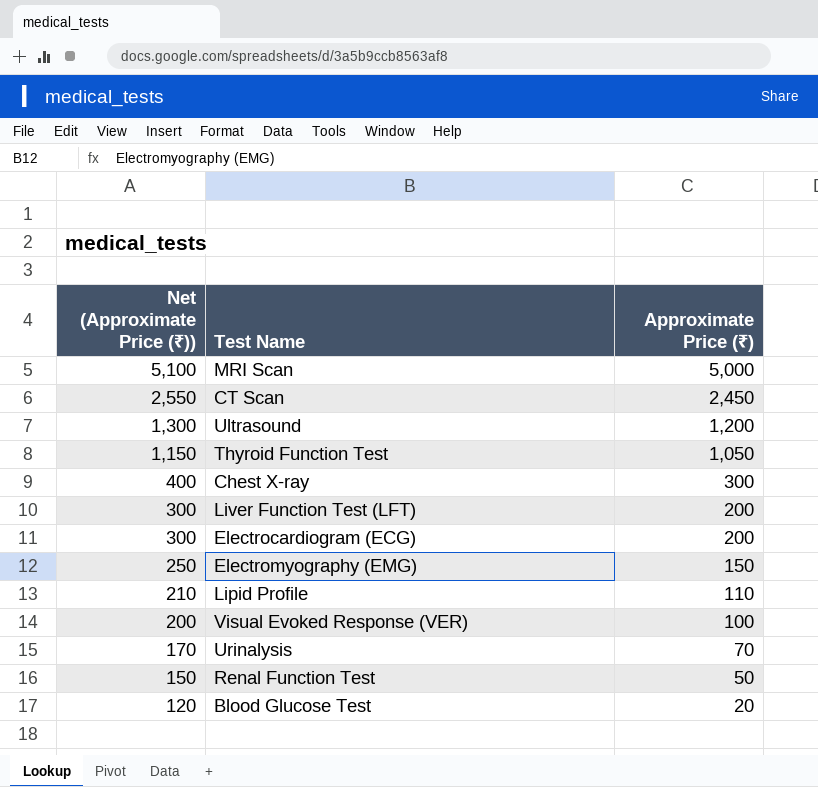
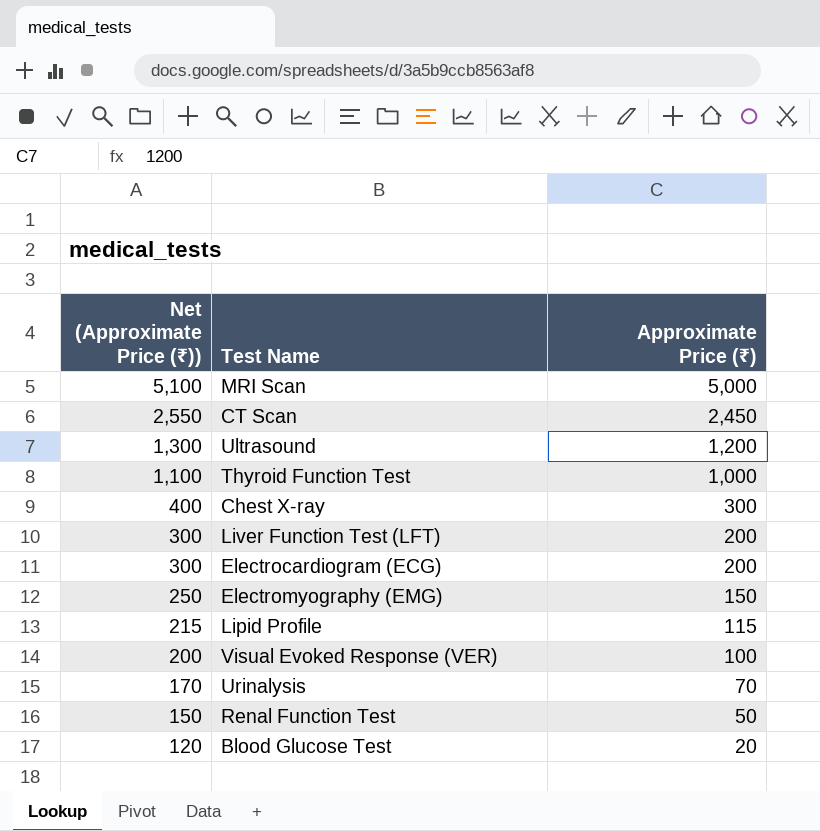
Thyroid Function Test | Net (Approximate Price (₹)): 1,150 -> 1,100
Thyroid Function Test | Approximate Price (₹): 1,050 -> 1,000
Lipid Profile | Net (Approximate Price (₹)): 210 -> 215
Lipid Profile | Approximate Price (₹): 110 -> 115

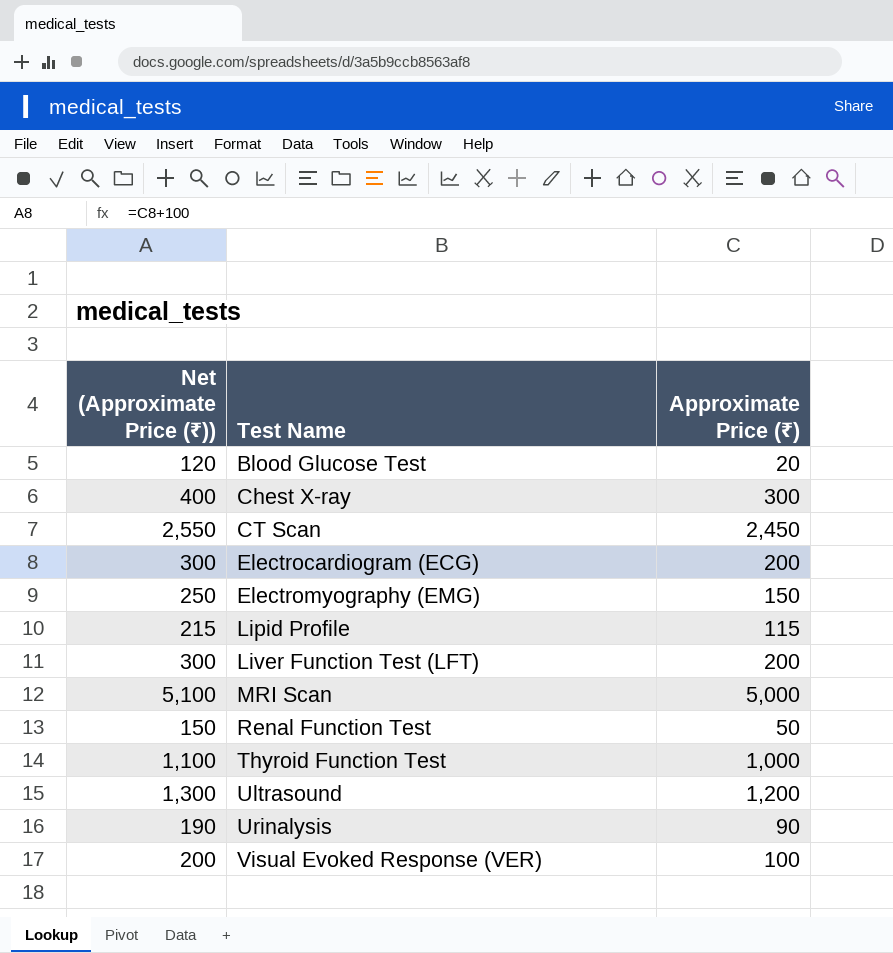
row order: Net (Approximate Price (₹)) descending -> Test Name ascending
Urinalysis | Net (Approximate Price (₹)): 170 -> 190
Urinalysis | Approximate Price (₹): 70 -> 90

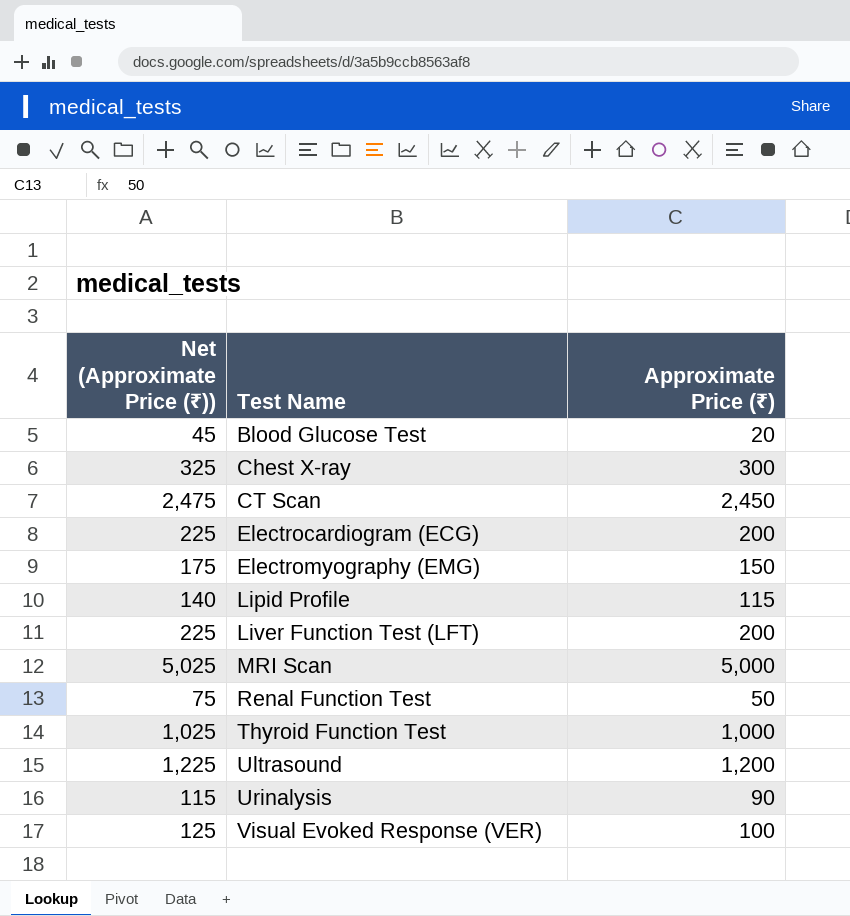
column Net (Approximate Price (₹)) | formula: [Approximate Price (₹)] + 100 -> [Approximate Price (₹)] + 25

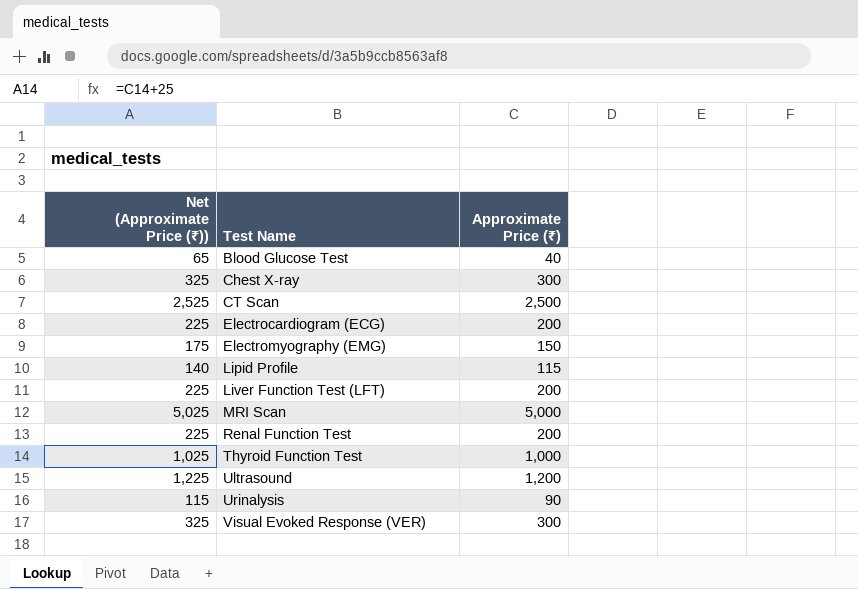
Blood Glucose Test | Net (Approximate Price (₹)): 45 -> 65
Blood Glucose Test | Approximate Price (₹): 20 -> 40
CT Scan | Net (Approximate Price (₹)): 2,475 -> 2,525
CT Scan | Approximate Price (₹): 2,450 -> 2,500
Renal Function Test | Net (Approximate Price (₹)): 75 -> 225
Renal Function Test | Approximate Price (₹): 50 -> 200
Visual Evoked Response (VER) | Net (Approximate Price (₹)): 125 -> 325
Visual Evoked Response (VER) | Approximate Price (₹): 100 -> 300

